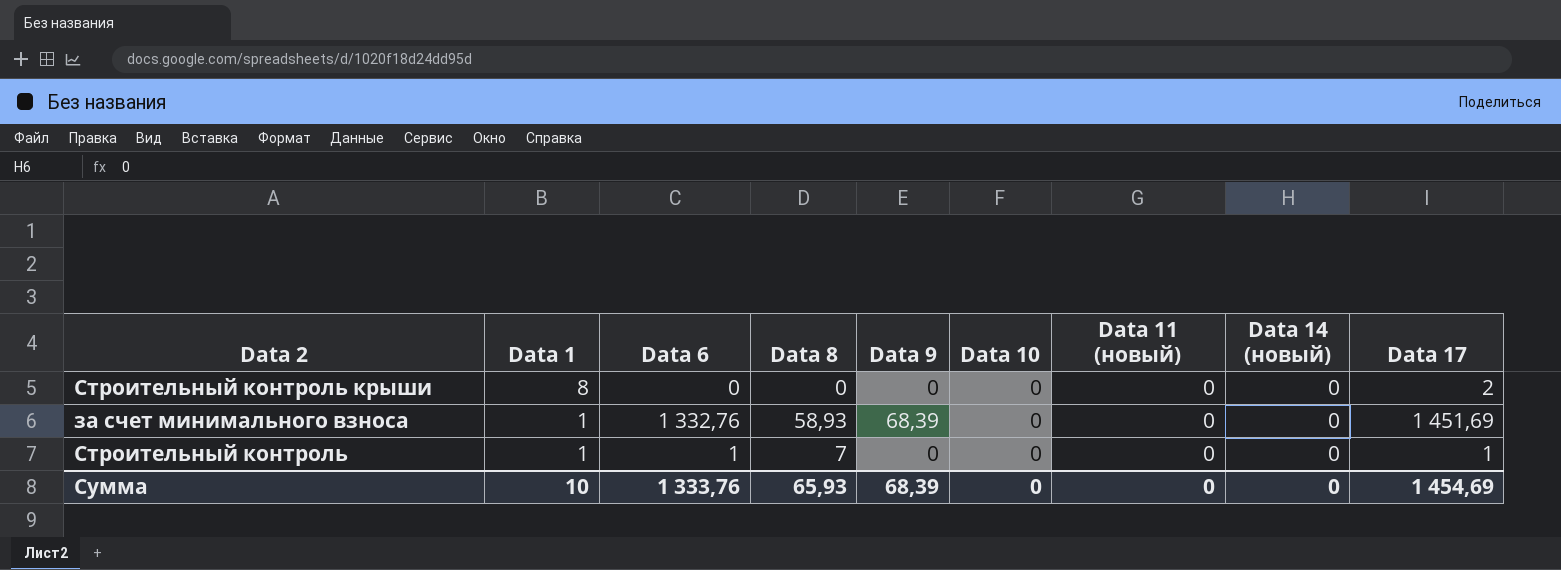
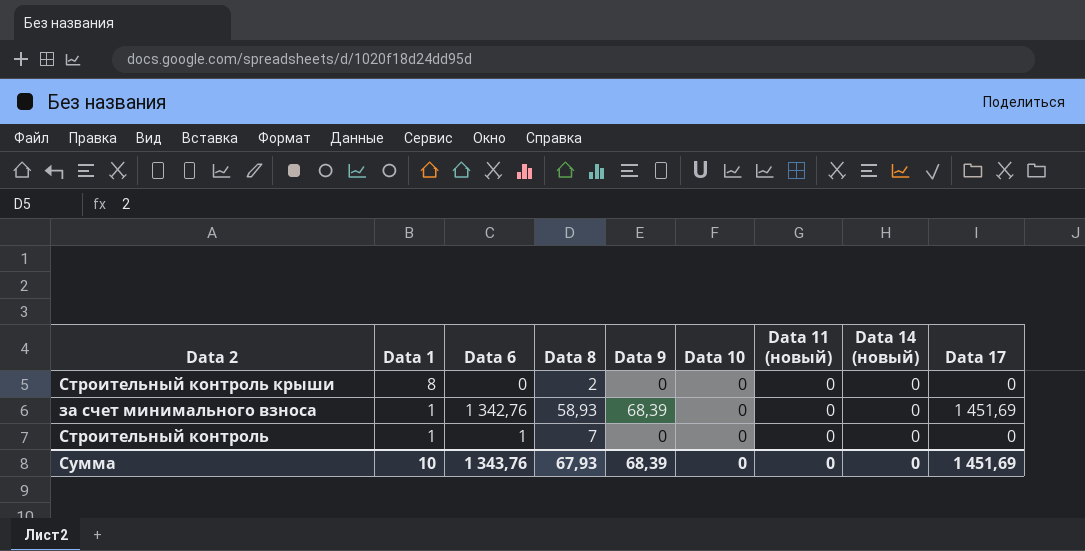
Строительный контроль крыши | Data 8: 0 -> 2
Строительный контроль крыши | Data 17: 2 -> 0
за счет минимального взноса | Data 6: 1 332,76 -> 1 342,76
Строительный контроль | Data 17: 1 -> 0
Сумма | Data 6: 1 333,76 -> 1 343,76
Сумма | Data 8: 65,93 -> 67,93
Сумма | Data 17: 1 454,69 -> 1 451,69

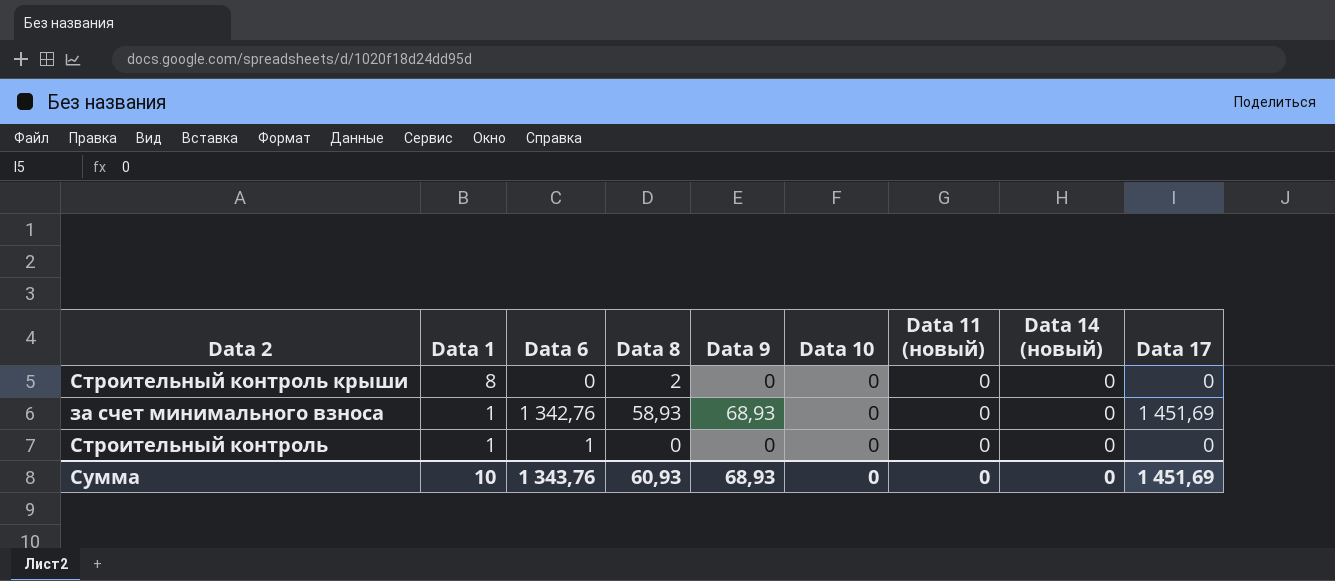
за счет минимального взноса | Data 9: 68,39 -> 68,93
Строительный контроль | Data 8: 7 -> 0
Сумма | Data 8: 67,93 -> 60,93
Сумма | Data 9: 68,39 -> 68,93

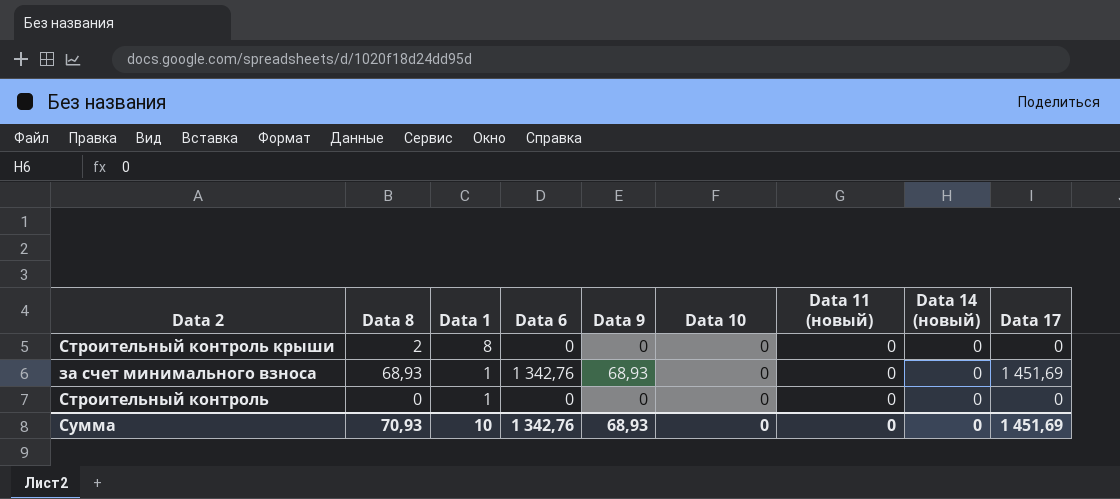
column Data 8 | position: 4 -> 2
за счет минимального взноса | Data 8: 58,93 -> 68,93
Строительный контроль | Data 6: 1 -> 0
Сумма | Data 8: 60,93 -> 70,93
Сумма | Data 6: 1 343,76 -> 1 342,76

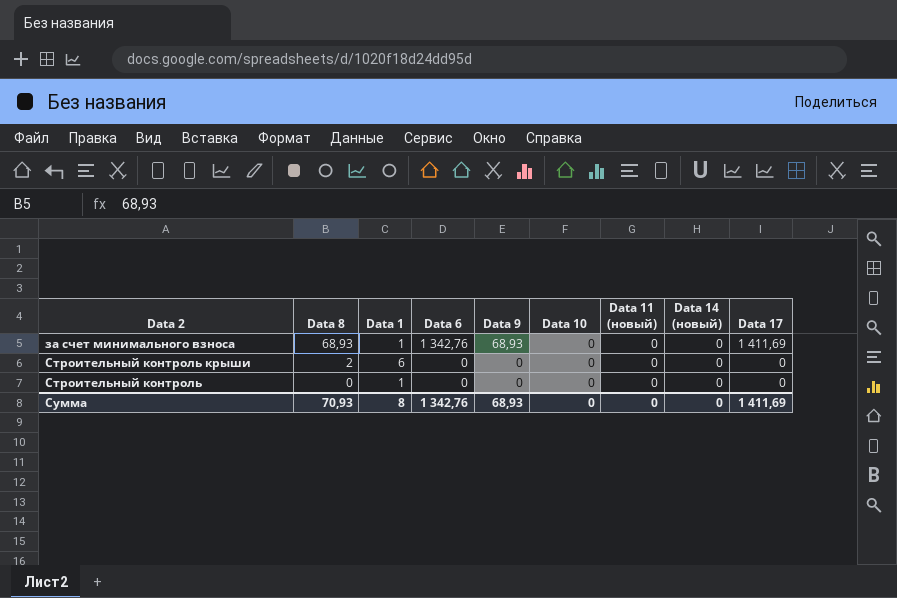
row order: Data 1 descending -> Data 8 descending
за счет минимального взноса | Data 17: 1 451,69 -> 1 411,69
Строительный контроль крыши | Data 1: 8 -> 6
Сумма | Data 1: 10 -> 8
Сумма | Data 17: 1 451,69 -> 1 411,69

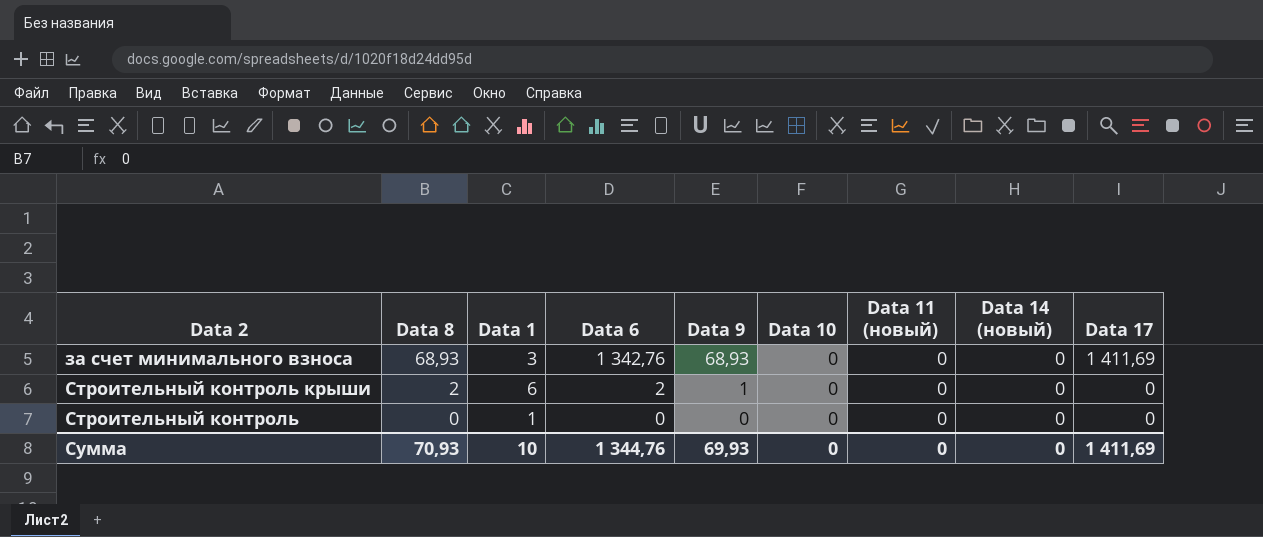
за счет минимального взноса | Data 1: 1 -> 3
Строительный контроль крыши | Data 6: 0 -> 2
Строительный контроль крыши | Data 9: 0 -> 1
Сумма | Data 1: 8 -> 10
Сумма | Data 6: 1 342,76 -> 1 344,76
Сумма | Data 9: 68,93 -> 69,93

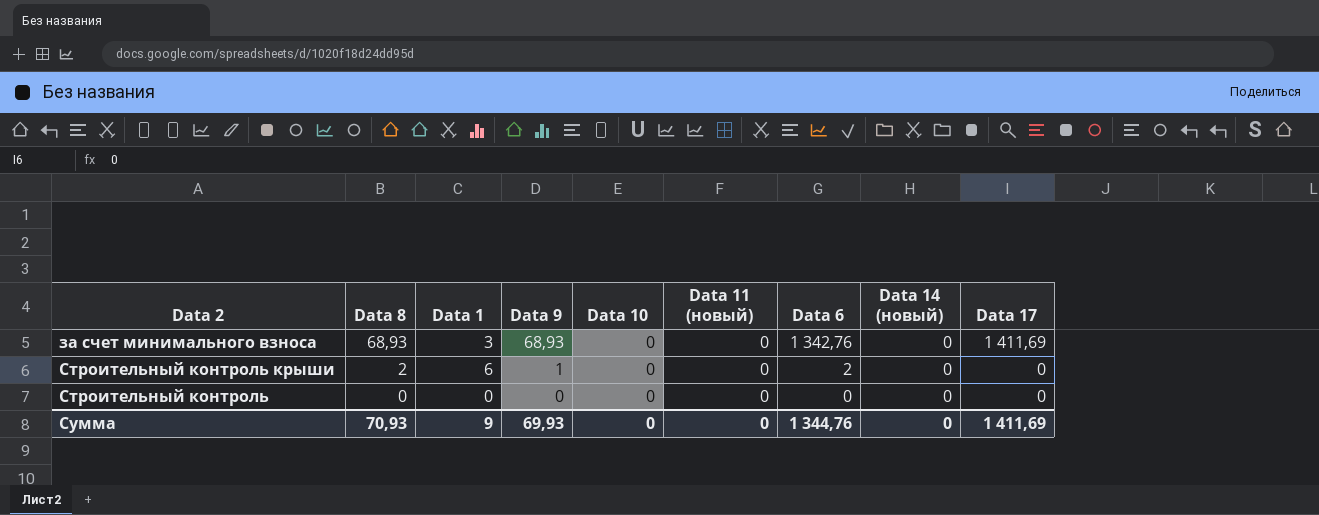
column Data 6 | position: 4 -> 7
Строительный контроль | Data 1: 1 -> 0
Сумма | Data 1: 10 -> 9

